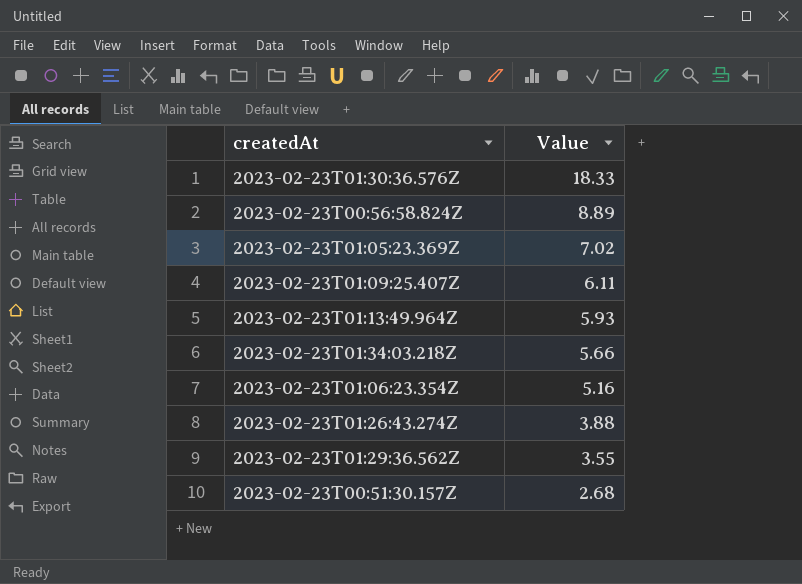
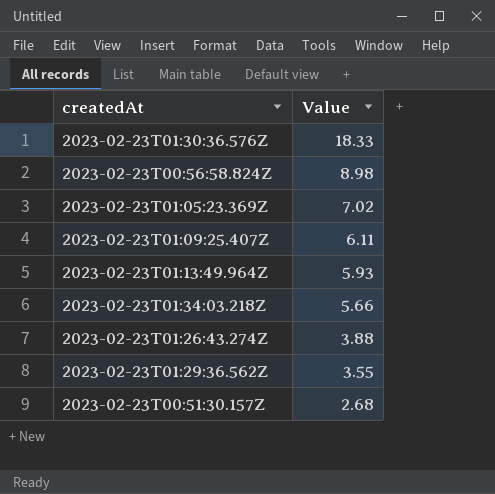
row 2023-02-23T01:06:23.354Z: 5.16 -> none
2023-02-23T00:56:58.824Z | Value: 8.89 -> 8.98

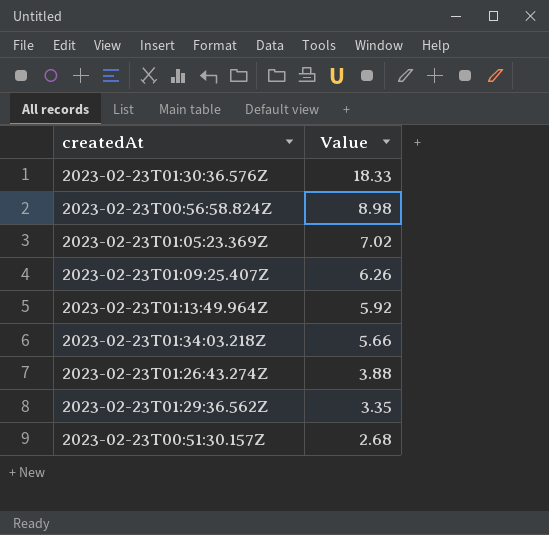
2023-02-23T01:09:25.407Z | Value: 6.11 -> 6.26
2023-02-23T01:13:49.964Z | Value: 5.93 -> 5.92
2023-02-23T01:29:36.562Z | Value: 3.55 -> 3.35

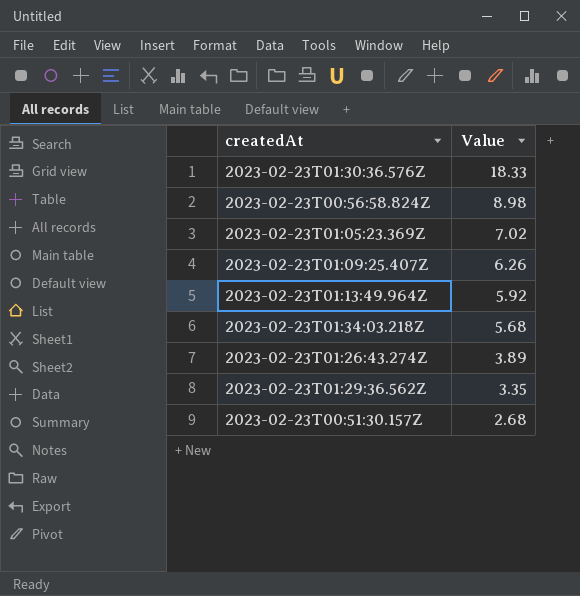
2023-02-23T01:34:03.218Z | Value: 5.66 -> 5.68
2023-02-23T01:26:43.274Z | Value: 3.88 -> 3.89

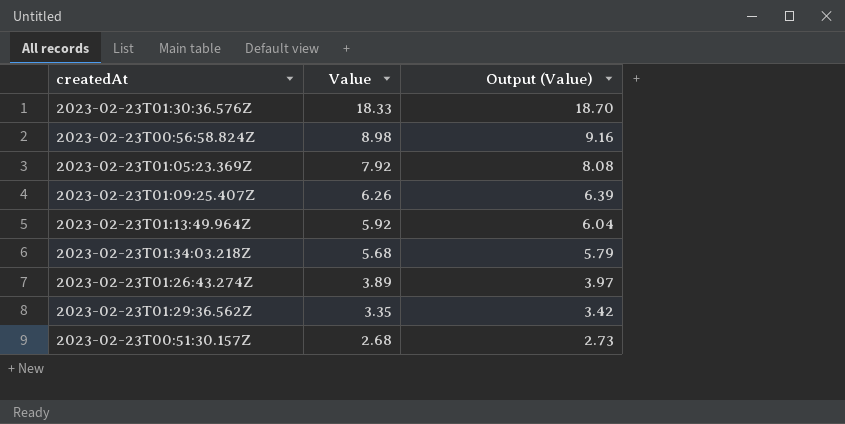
column Output (Value) | formula: none -> [Value] * 1.02
2023-02-23T01:05:23.369Z | Value: 7.02 -> 7.92

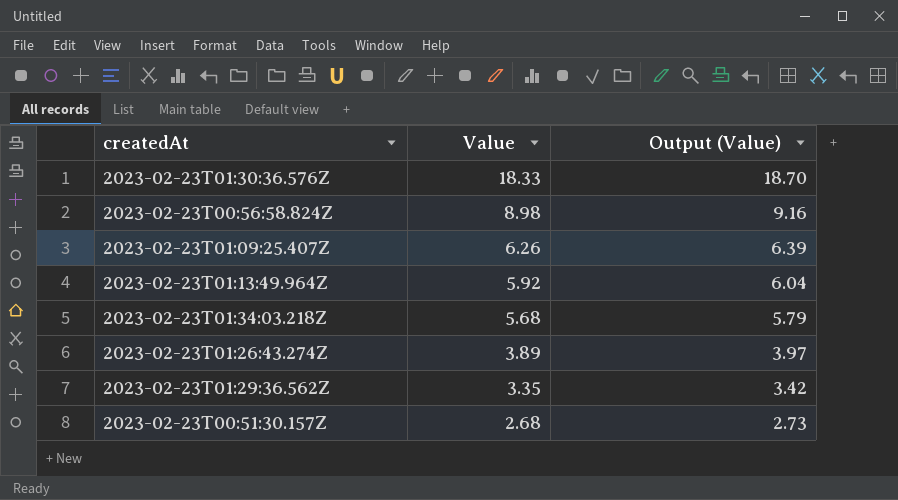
row 2023-02-23T01:05:23.369Z: 7.92 | 8.08 -> none

